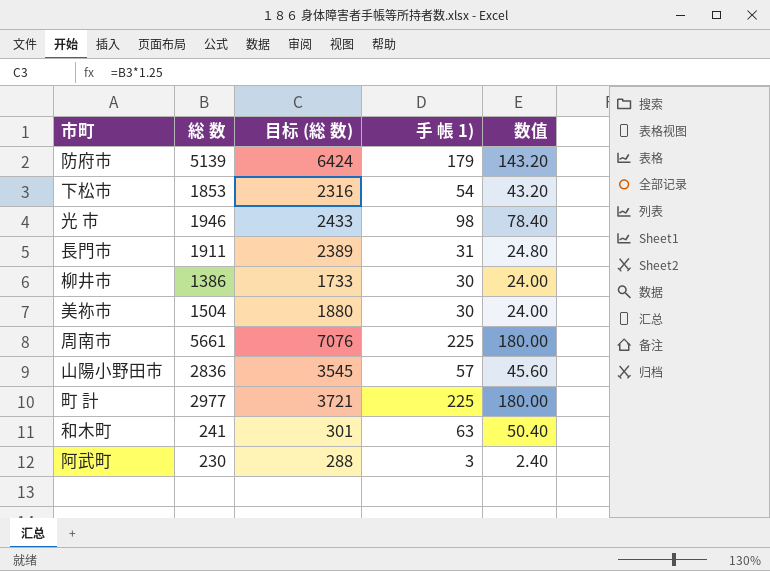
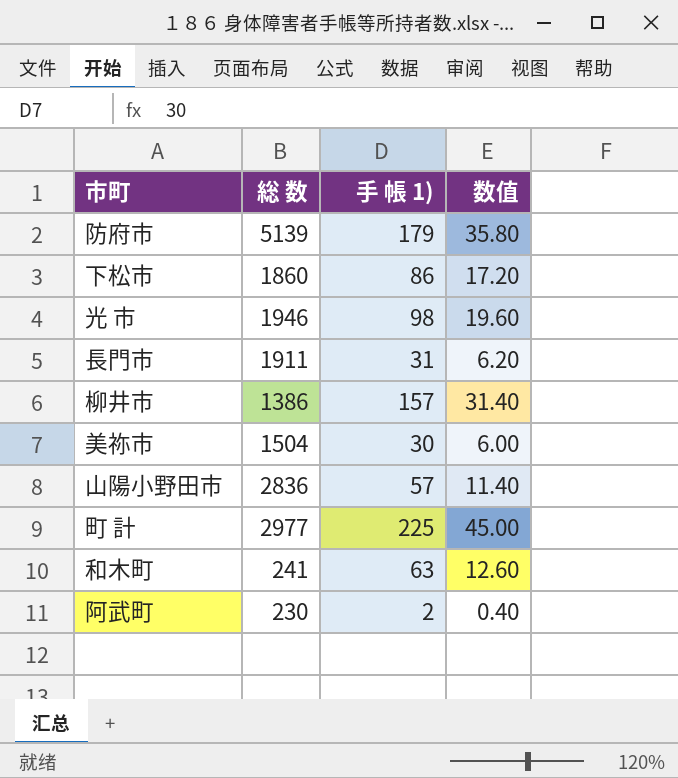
column 目标 (総 数) | formula: [総 数] * 1.25 -> none
column 数值 | formula: [手 帳 1)] * 0.8 -> [手 帳 1)] * 0.2
row 周南市: 5661 | 7076 | 225 | 180.00 -> none
下松市 | 総 数: 1853 -> 1860
下松市 | 手 帳 1): 54 -> 86
柳井市 | 手 帳 1): 30 -> 157
阿武町 | 手 帳 1): 3 -> 2

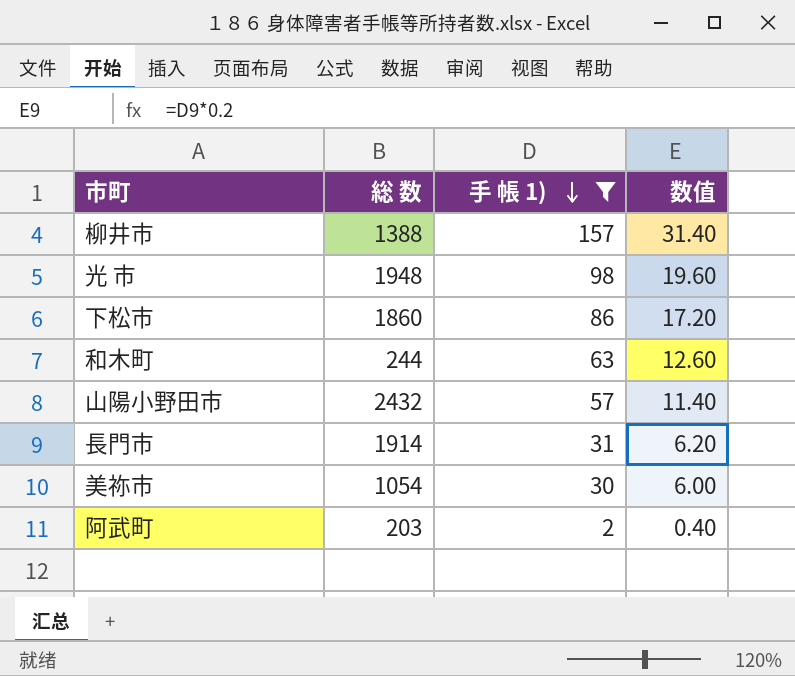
filter: none -> 手 帳 1) <= 157
row order: none -> 手 帳 1) descending
柳井市 | 総 数: 1386 -> 1388
光 市 | 総 数: 1946 -> 1948
和木町 | 総 数: 241 -> 244
山陽小野田市 | 総 数: 2836 -> 2432
長門市 | 総 数: 1911 -> 1914
美祢市 | 総 数: 1504 -> 1054
阿武町 | 総 数: 230 -> 203

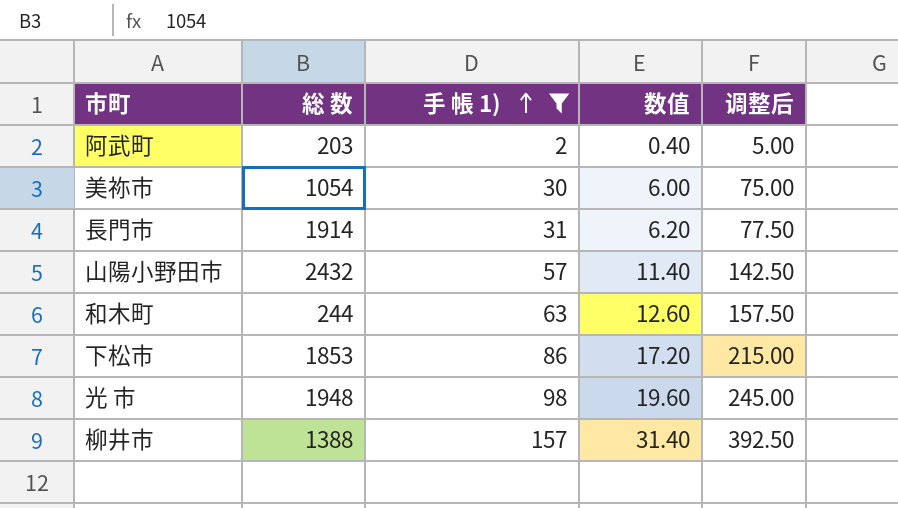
row order: 手 帳 1) descending -> 手 帳 1) ascending
column 调整后 | formula: none -> [手 帳 1)] * 2.5
下松市 | 総 数: 1860 -> 1853

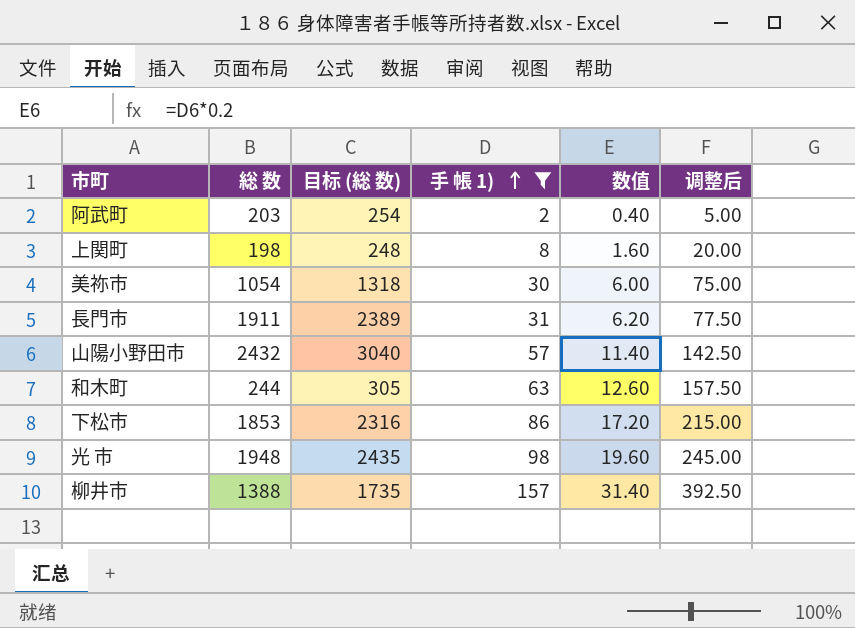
column 目标 (総 数) | formula: none -> [総 数] * 1.25
row 上関町: none -> 198 | 248 | 8 | 1.60 | 20.00
長門市 | 総 数: 1914 -> 1911

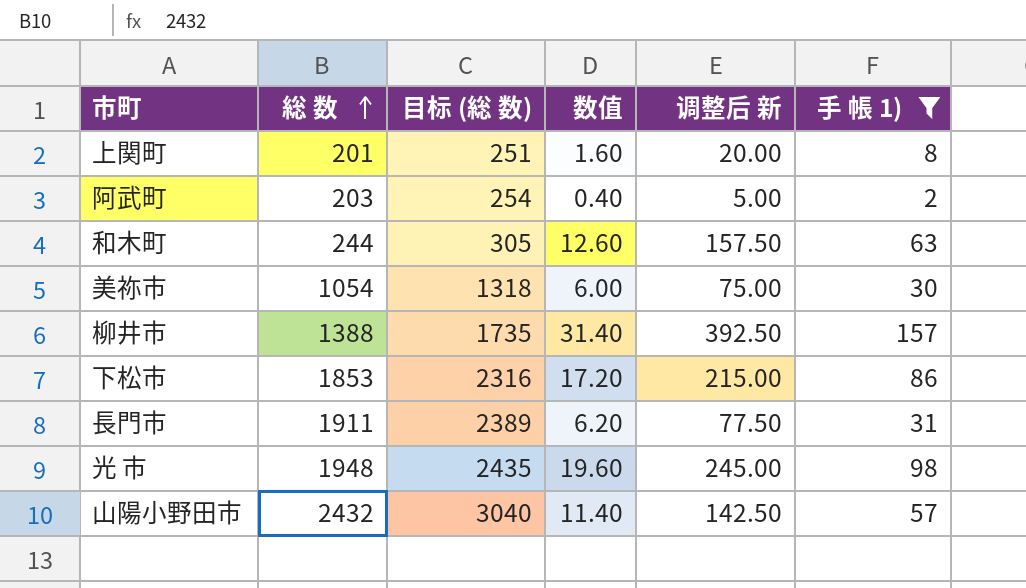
row order: 手 帳 1) ascending -> 総 数 ascending
column name: 调整后 -> 调整后 新
column 手 帳 1) | position: 4 -> 6
上関町 | 総 数: 198 -> 201
上関町 | 目标 (総 数): 248 -> 251

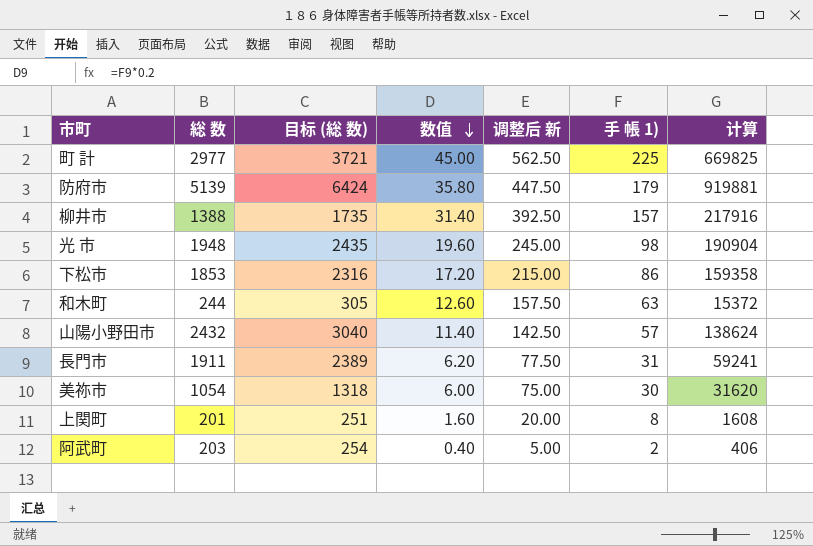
filter: 手 帳 1) <= 157 -> none
row order: 総 数 ascending -> 数值 descending
column 计算 | formula: none -> [総 数] * [手 帳 1)]

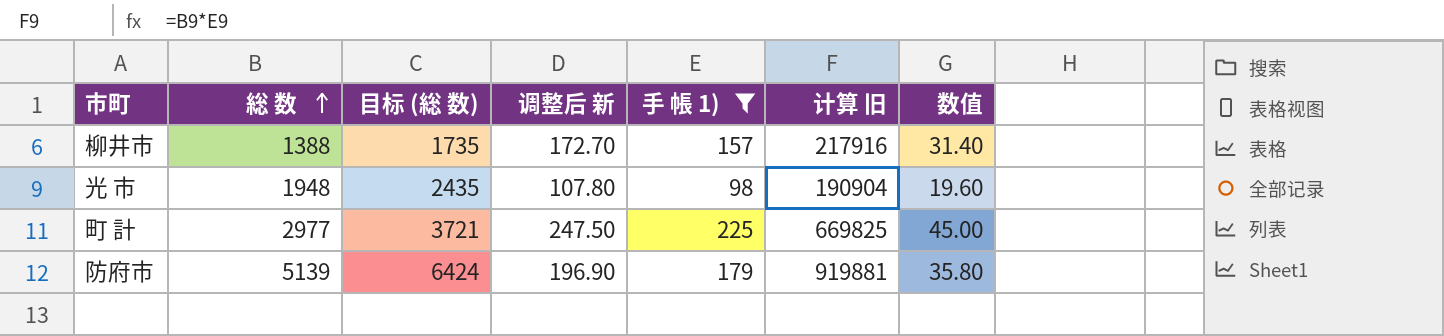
filter: none -> 手 帳 1) >= 98
row order: 数值 descending -> 総 数 ascending
column 调整后 新 | formula: [手 帳 1)] * 2.5 -> [手 帳 1)] * 1.1
column name: 计算 -> 计算 旧
column 数值 | position: 4 -> 7

